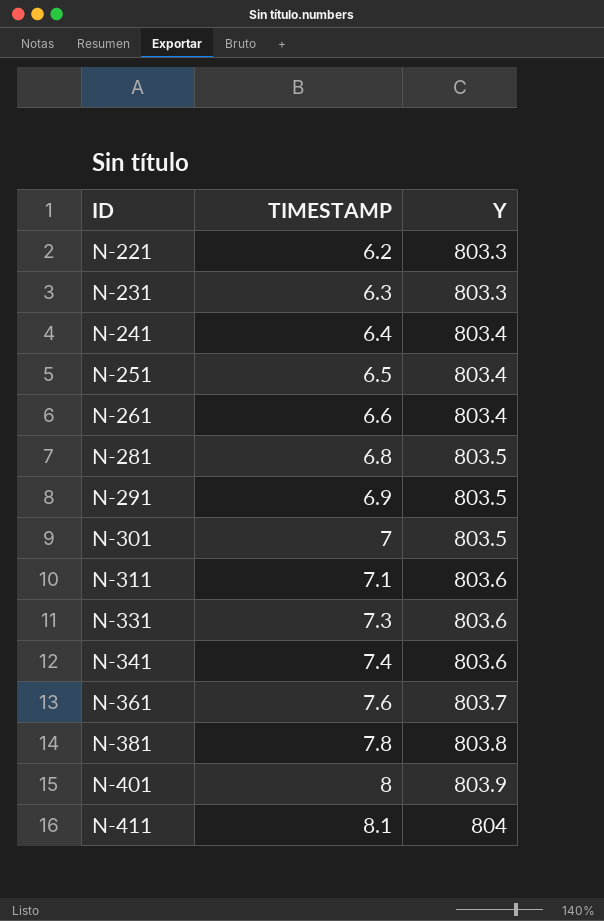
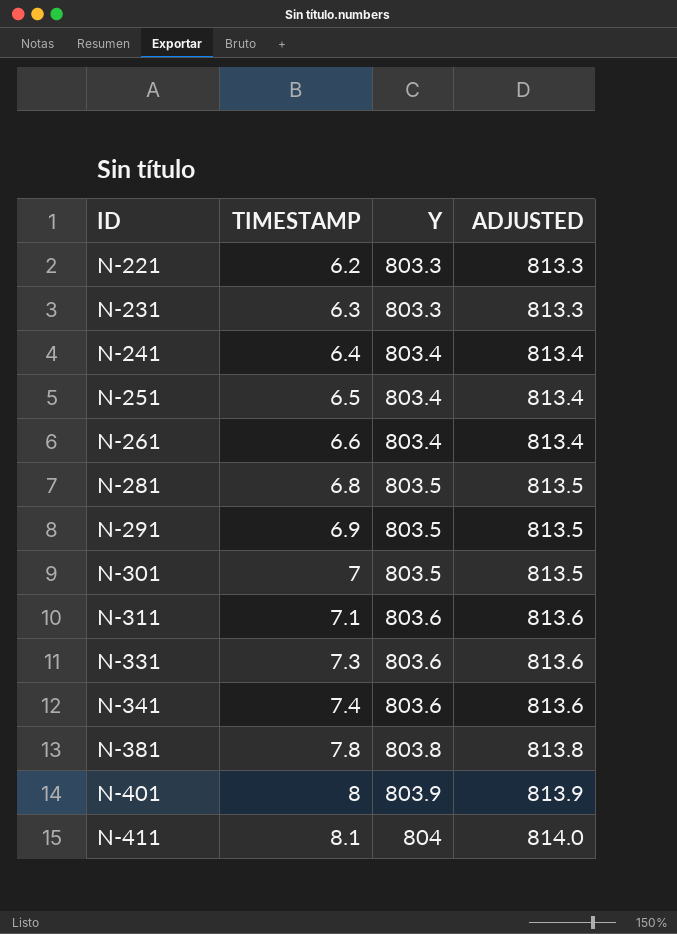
column ADJUSTED | formula: none -> [Y] + 10
row N-361: 7.6 | 803.7 -> none

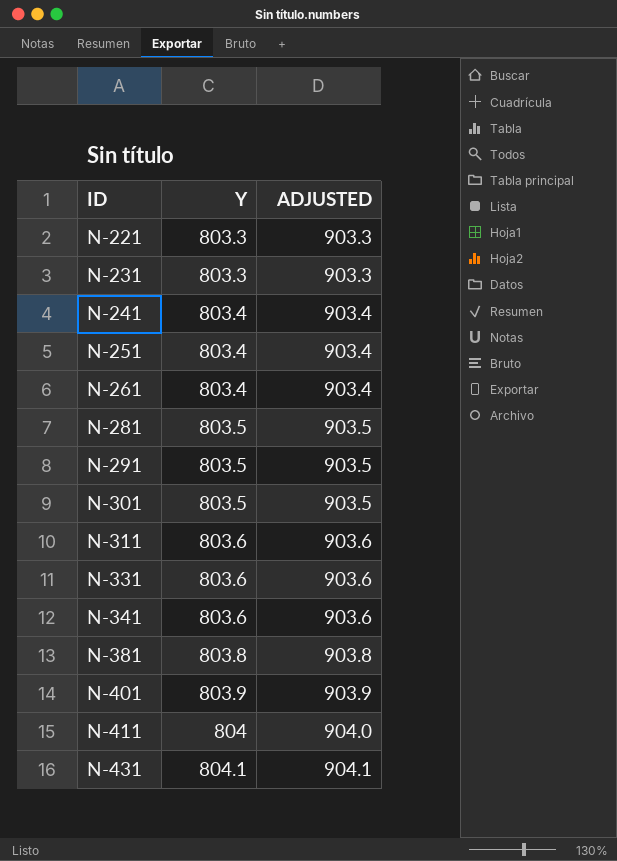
column TIMESTAMP | position: 2 -> none
column ADJUSTED | formula: [Y] + 10 -> [Y] + 100
row N-431: none -> 804.1 | 904.1

